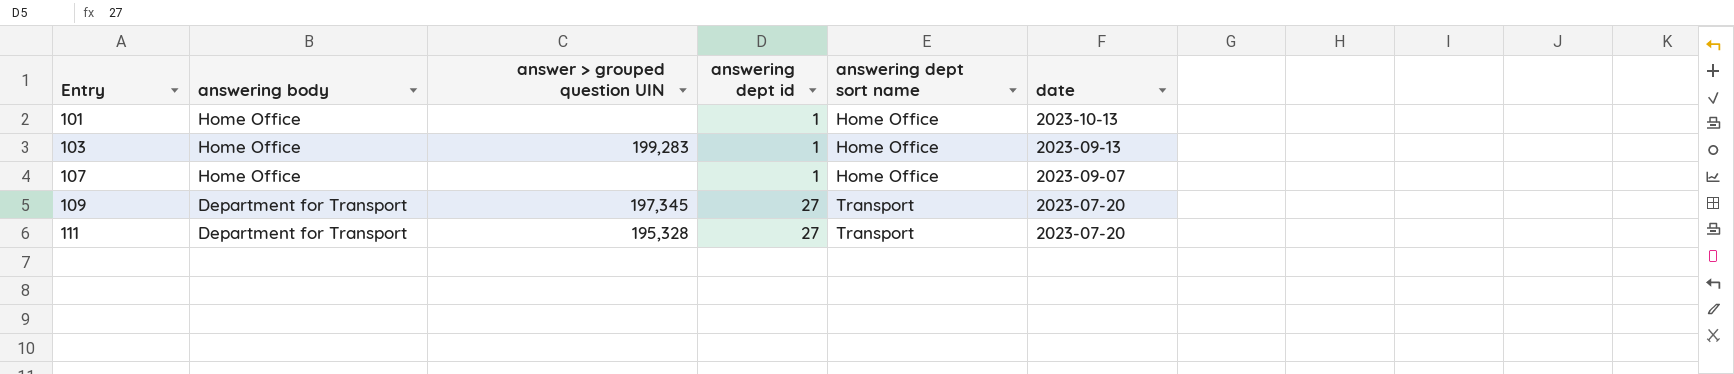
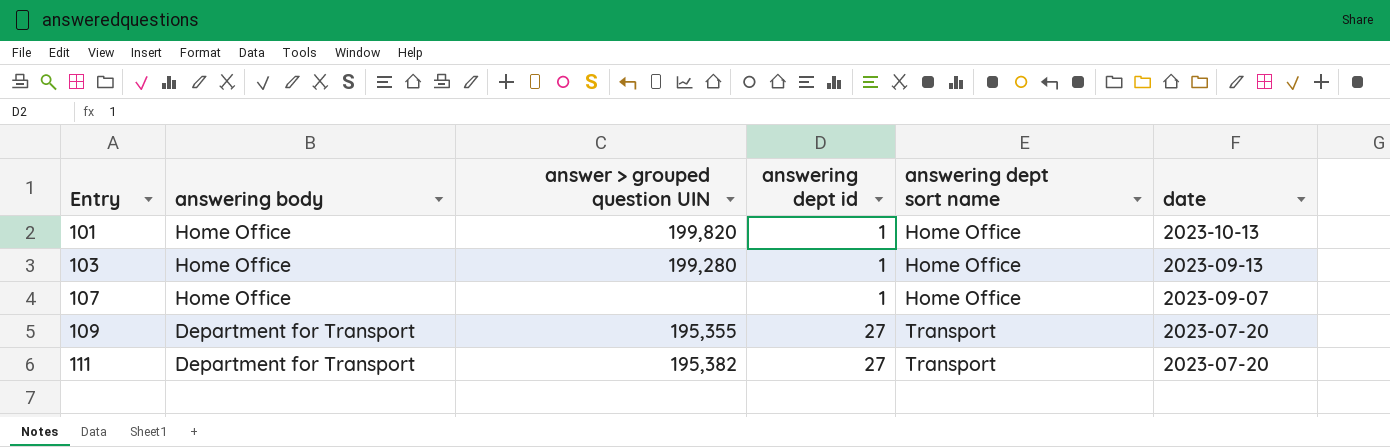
101 | answer > grouped question UIN: none -> 199,820
103 | answer > grouped question UIN: 199,283 -> 199,280
109 | answer > grouped question UIN: 197,345 -> 195,355
111 | answer > grouped question UIN: 195,328 -> 195,382

